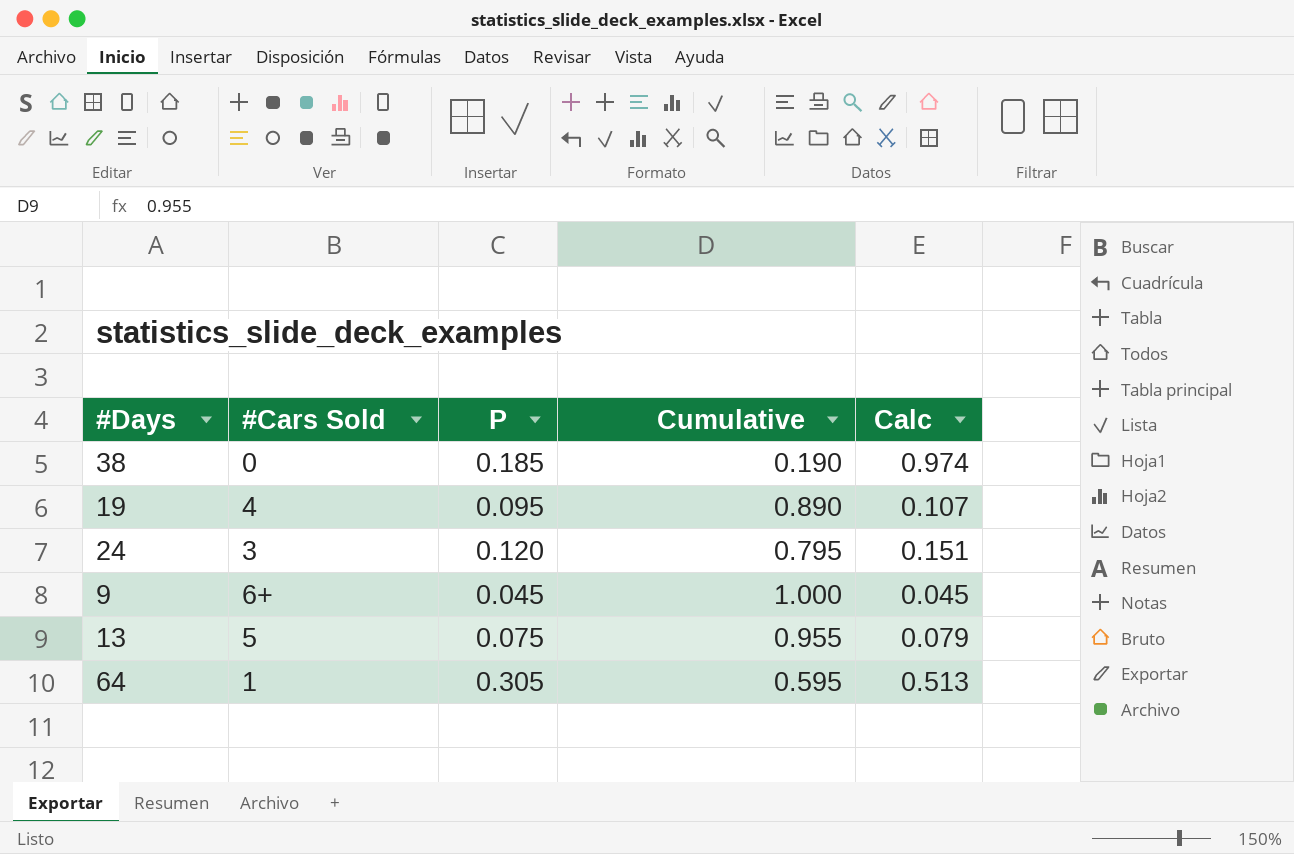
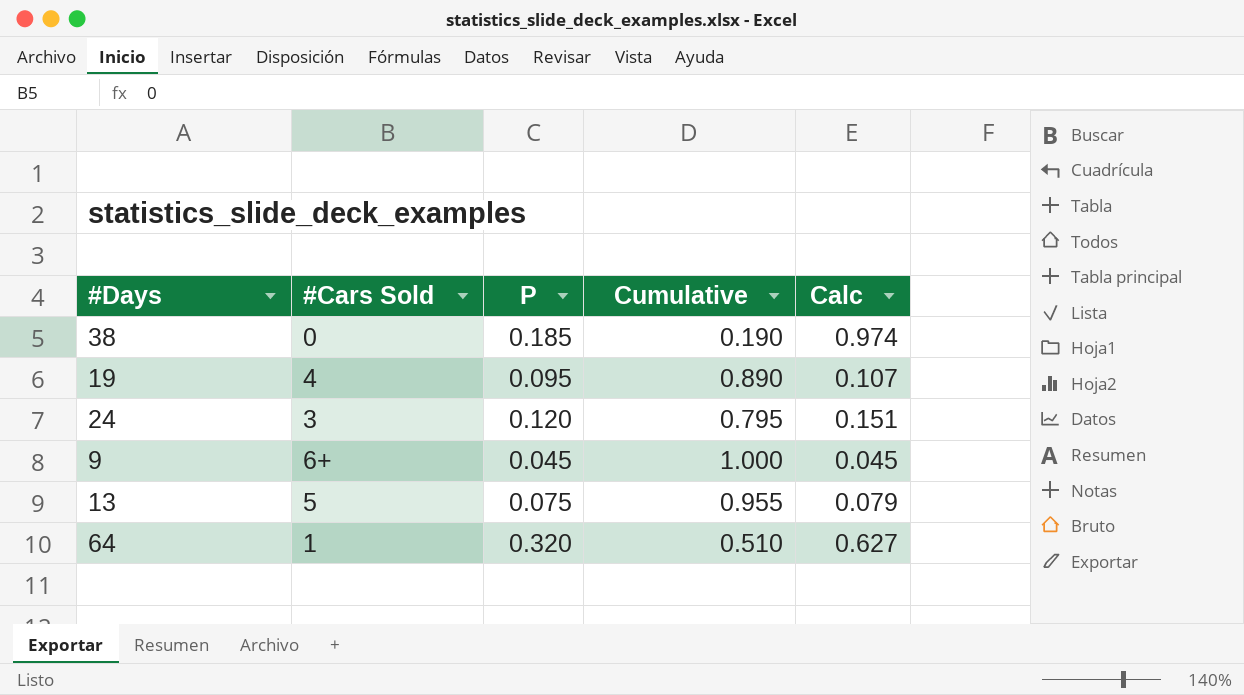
64 | P: 0.305 -> 0.320
64 | Cumulative: 0.595 -> 0.510
64 | Calc: 0.513 -> 0.627

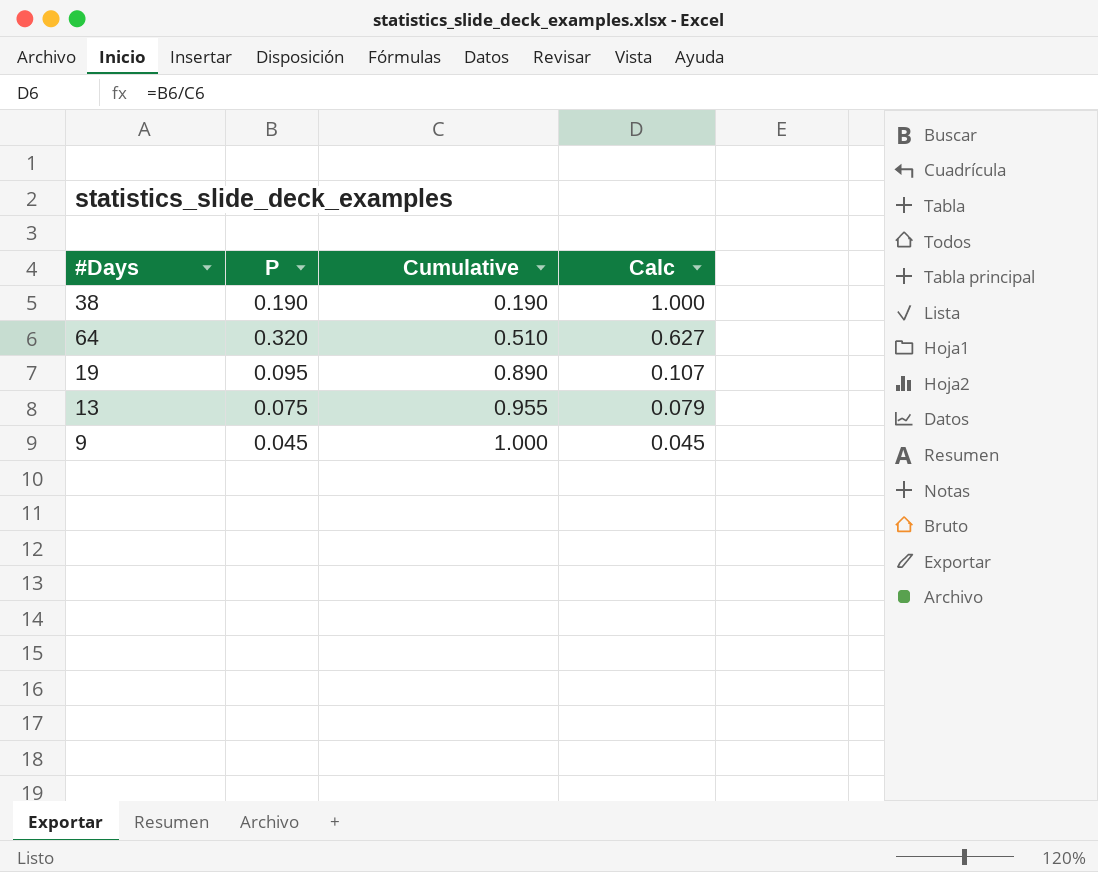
row order: none -> Cumulative ascending
column #Cars Sold | position: 2 -> none
row 24: 3 | 0.120 | 0.795 | 0.151 -> none
38 | P: 0.185 -> 0.190
38 | Calc: 0.974 -> 1.000

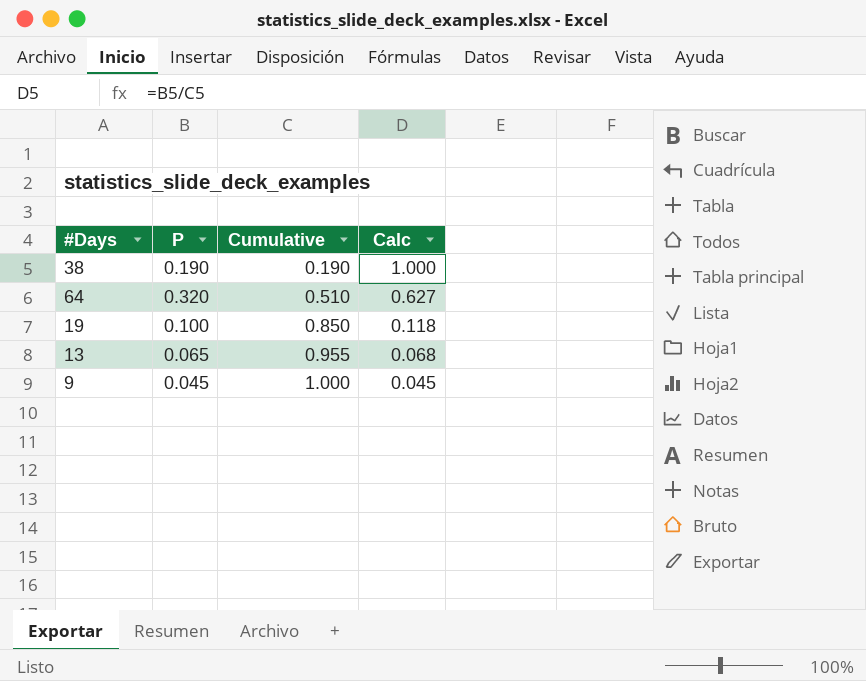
19 | P: 0.095 -> 0.100
19 | Cumulative: 0.890 -> 0.850
19 | Calc: 0.107 -> 0.118
13 | P: 0.075 -> 0.065
13 | Calc: 0.079 -> 0.068

